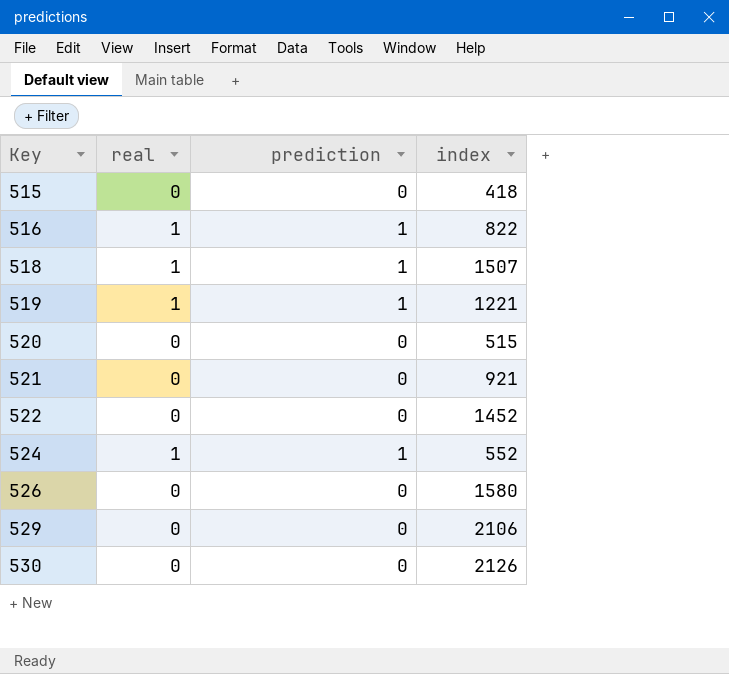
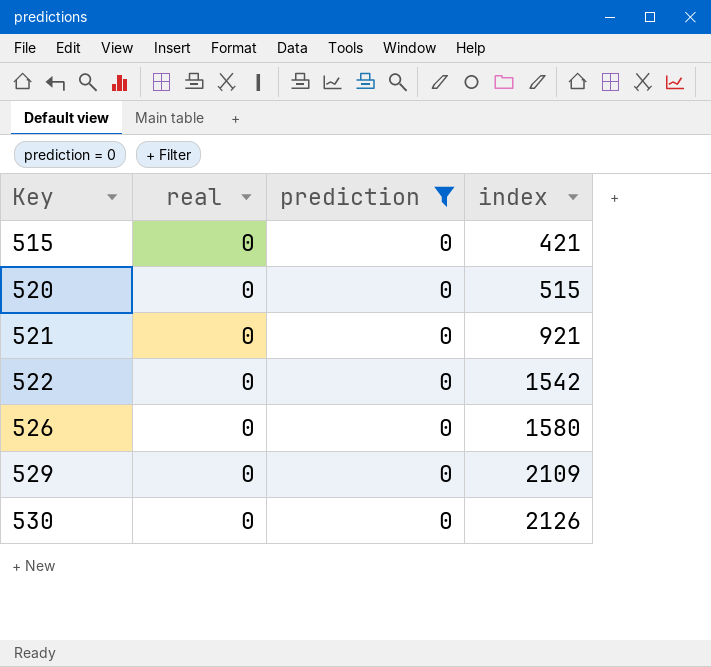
filter: none -> prediction = 0
515 | index: 418 -> 421
522 | index: 1452 -> 1542
529 | index: 2106 -> 2109

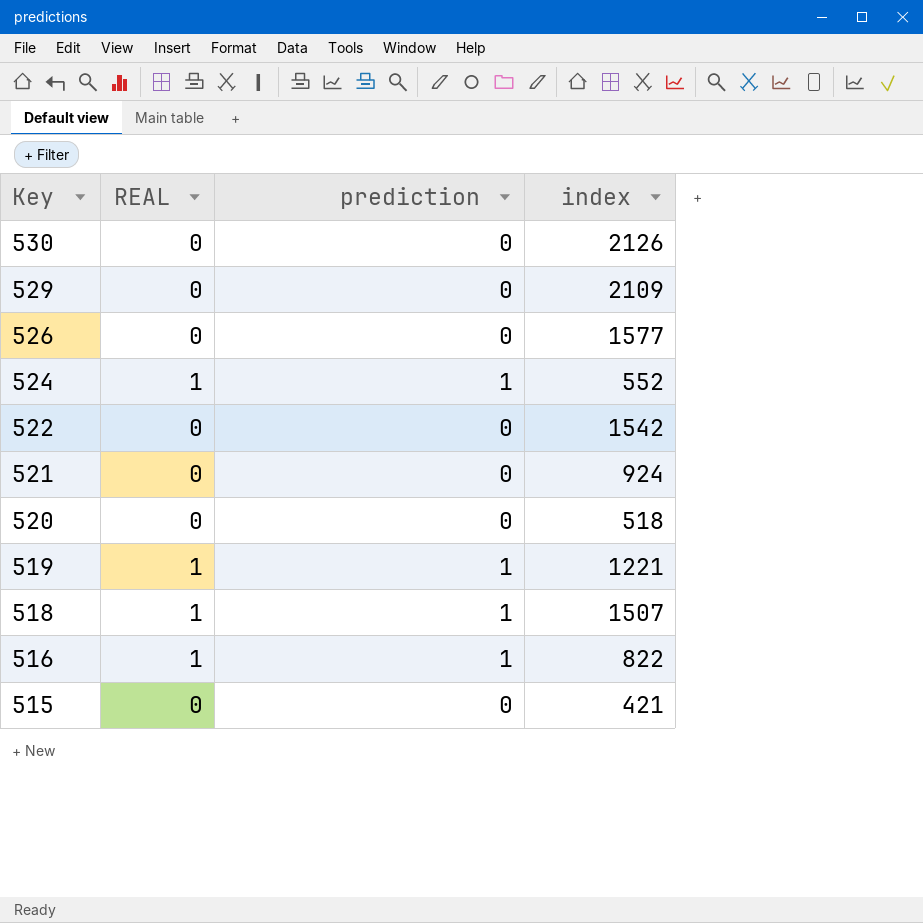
filter: prediction = 0 -> none
row order: Key ascending -> Key descending
column name: real -> REAL
526 | index: 1580 -> 1577
521 | index: 921 -> 924
520 | index: 515 -> 518

